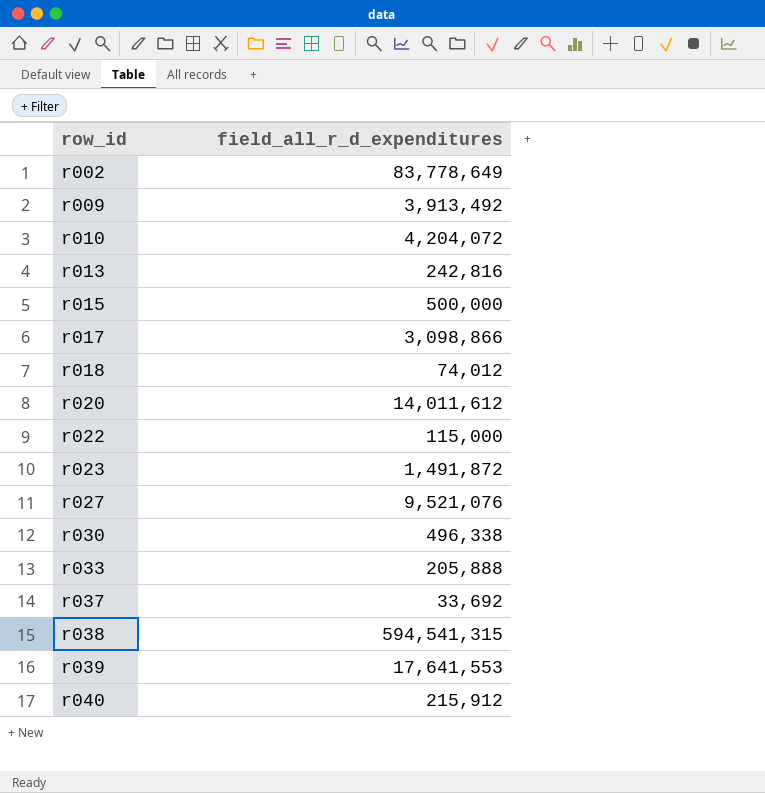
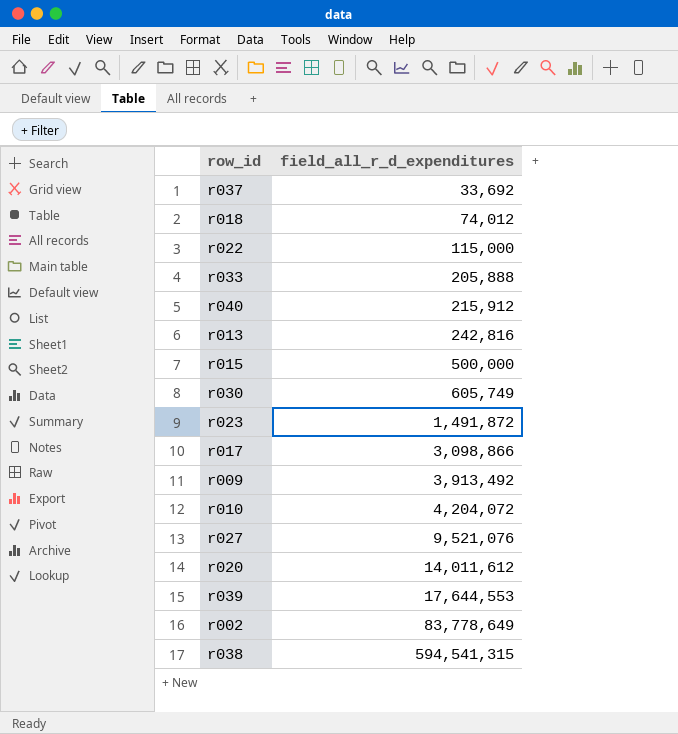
row order: row_id ascending -> field_all_r_d_expenditures ascending
r030 | field_all_r_d_expenditures: 496,338 -> 605,749
r039 | field_all_r_d_expenditures: 17,641,553 -> 17,644,553

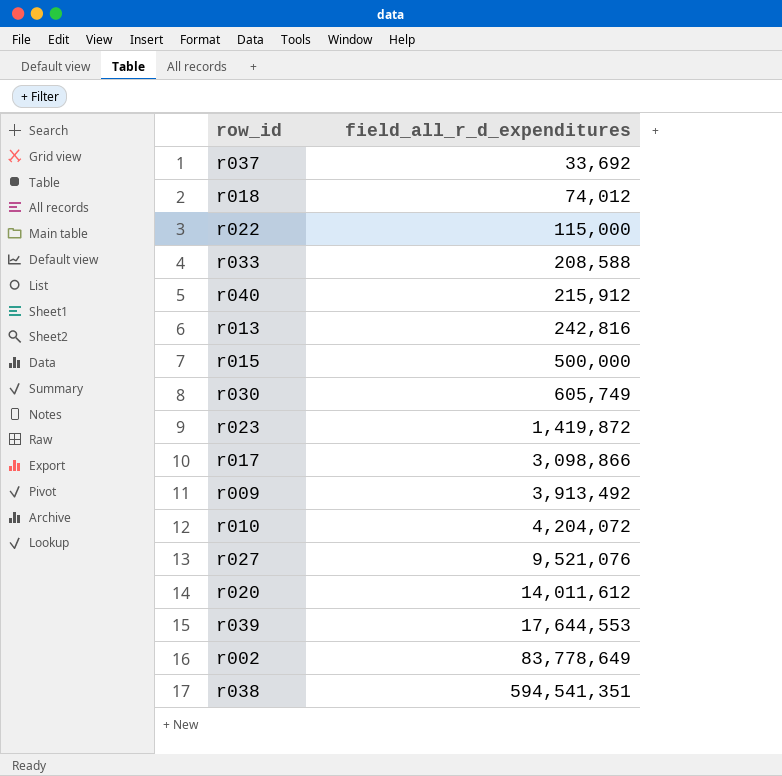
r033 | field_all_r_d_expenditures: 205,888 -> 208,588
r023 | field_all_r_d_expenditures: 1,491,872 -> 1,419,872
r038 | field_all_r_d_expenditures: 594,541,315 -> 594,541,351

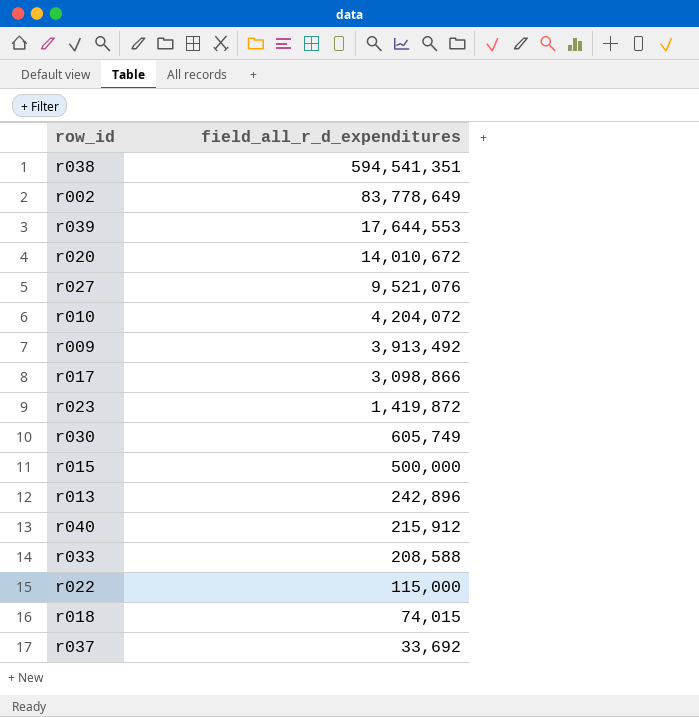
row order: field_all_r_d_expenditures ascending -> field_all_r_d_expenditures descending
r020 | field_all_r_d_expenditures: 14,011,612 -> 14,010,672
r013 | field_all_r_d_expenditures: 242,816 -> 242,896
r018 | field_all_r_d_expenditures: 74,012 -> 74,015

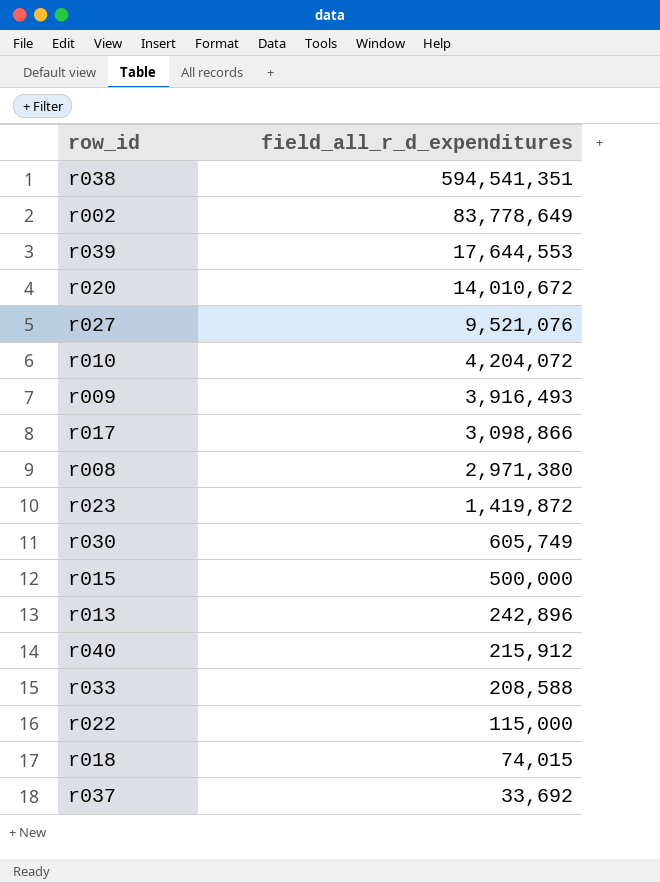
r009 | field_all_r_d_expenditures: 3,913,492 -> 3,916,493
row r008: none -> 2,971,380

